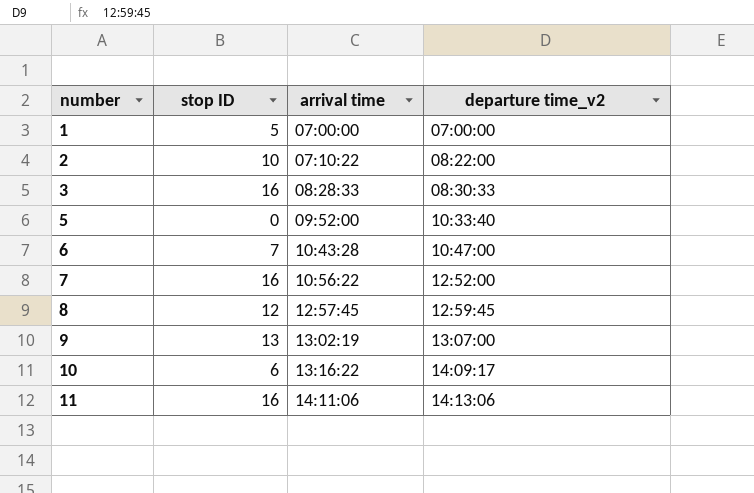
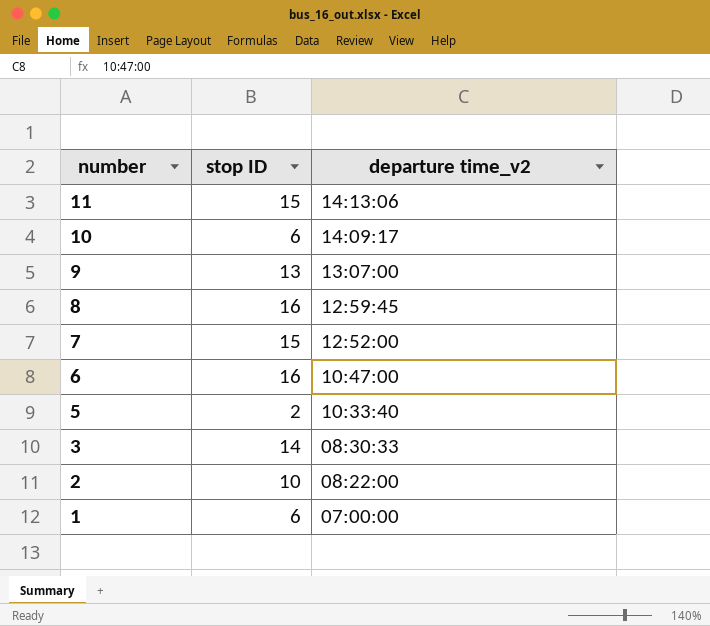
row order: number ascending -> number descending
column arrival time | position: 3 -> none
11 | stop ID: 16 -> 15
8 | stop ID: 12 -> 16
7 | stop ID: 16 -> 15
6 | stop ID: 7 -> 16
5 | stop ID: 0 -> 2
3 | stop ID: 16 -> 14
1 | stop ID: 5 -> 6

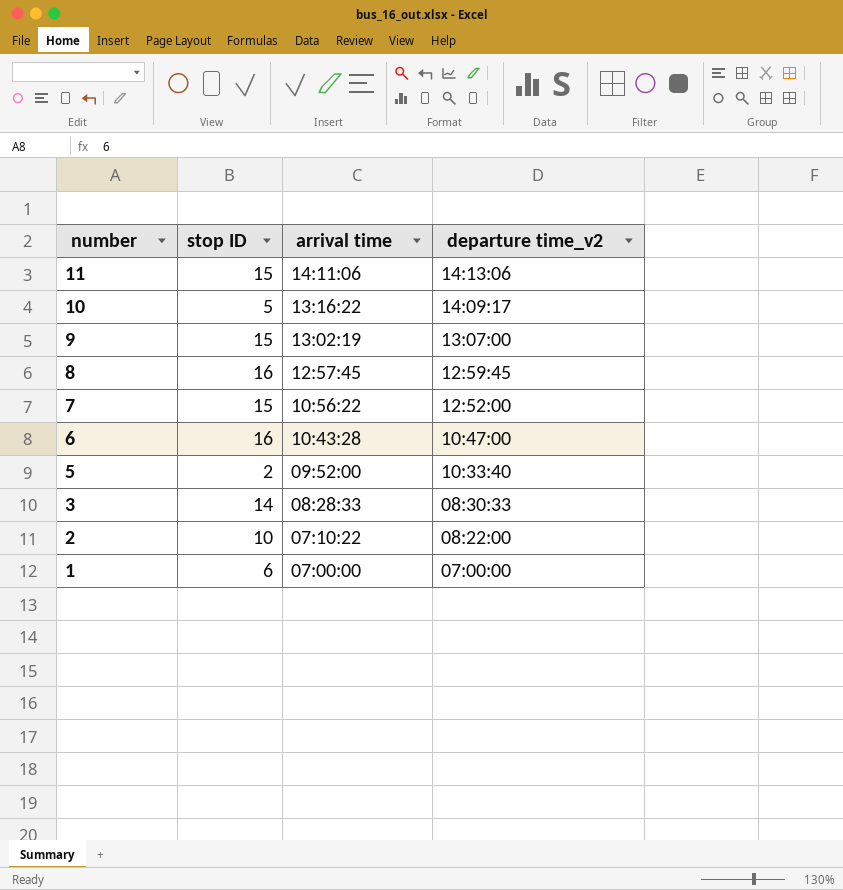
column arrival time | position: none -> 3
10 | stop ID: 6 -> 5
9 | stop ID: 13 -> 15

